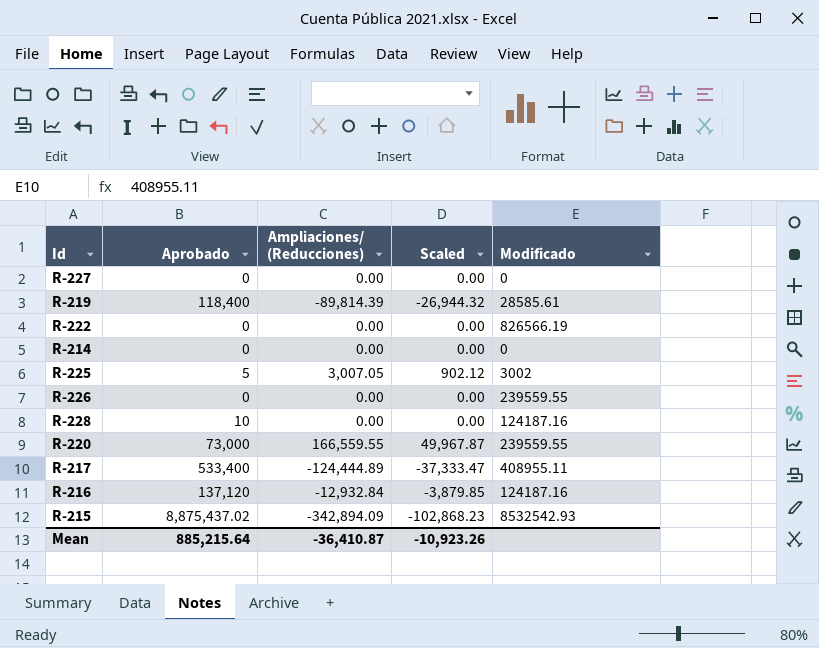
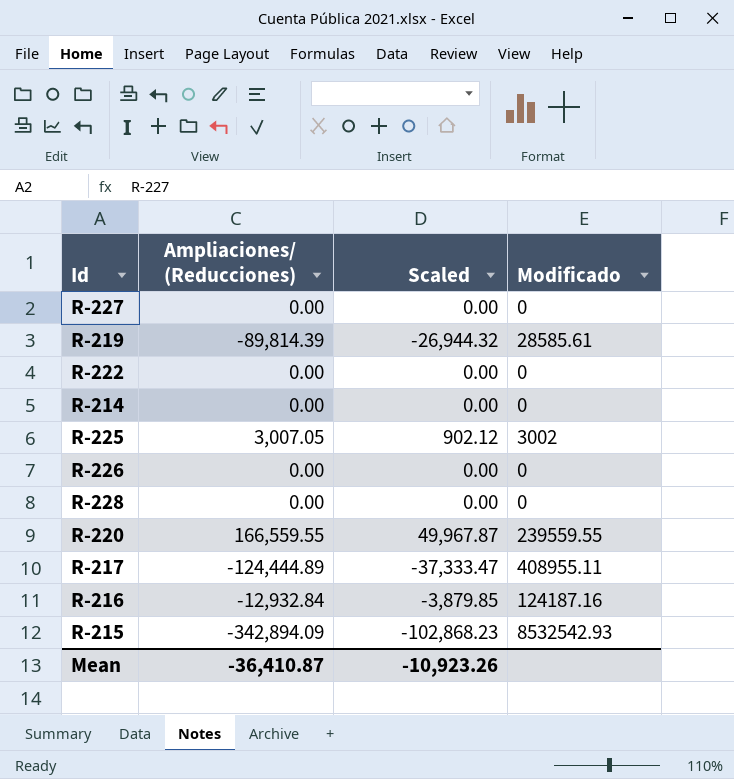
column Aprobado | position: 2 -> none
R-222 | Modificado: 826566.19 -> 0
R-226 | Modificado: 239559.55 -> 0
R-228 | Modificado: 124187.16 -> 0

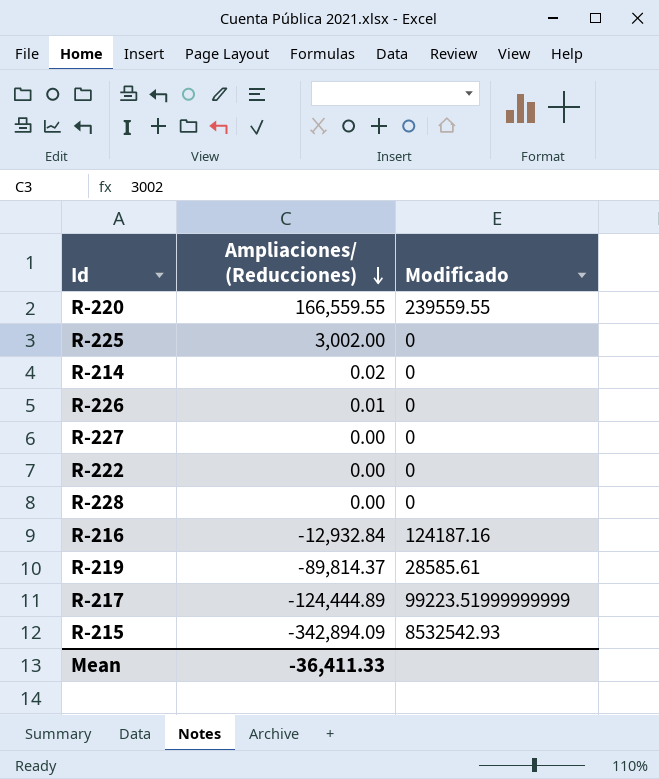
row order: none -> Ampliaciones/ (Reducciones) descending
column Scaled | formula: [Ampliaciones/ (Reducciones)] * 0.3 -> none
R-225 | Ampliaciones/ (Reducciones): 3,007.05 -> 3,002.00
R-225 | Modificado: 3002 -> 0
R-214 | Ampliaciones/ (Reducciones): 0.00 -> 0.02
R-226 | Ampliaciones/ (Reducciones): 0.00 -> 0.01
R-219 | Ampliaciones/ (Reducciones): -89,814.39 -> -89,814.37
R-217 | Modificado: 408955.11 -> 99223.51999999999
Mean | Ampliaciones/ (Reducciones): -36,410.87 -> -36,411.33

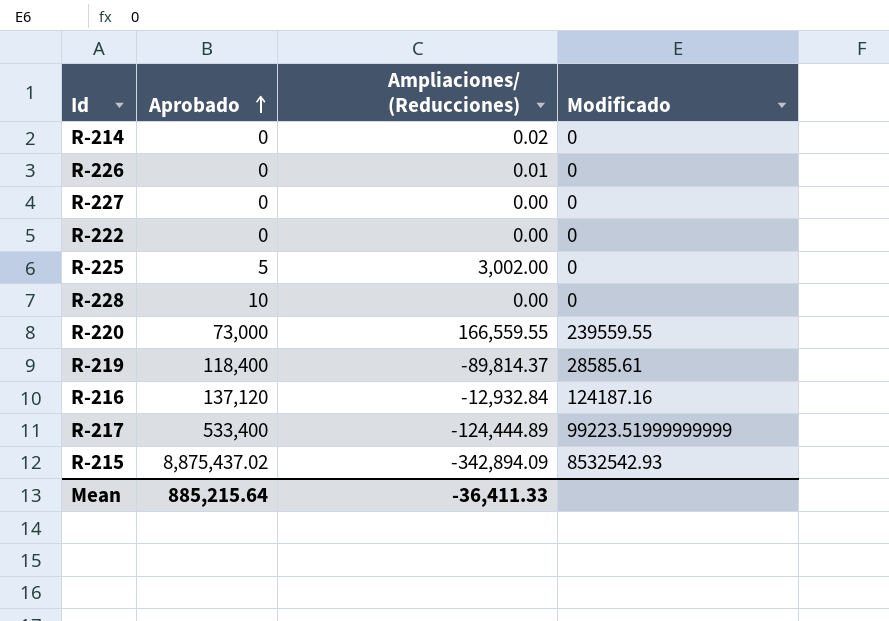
row order: Ampliaciones/ (Reducciones) descending -> Aprobado ascending
column Aprobado | position: none -> 2

